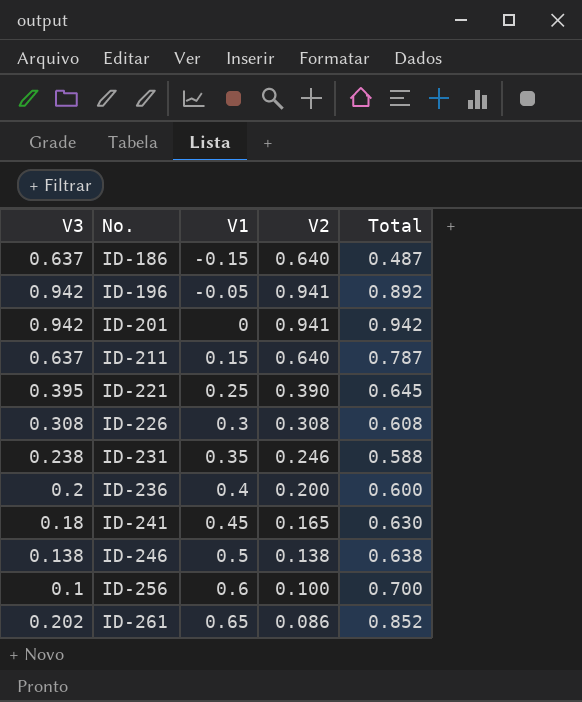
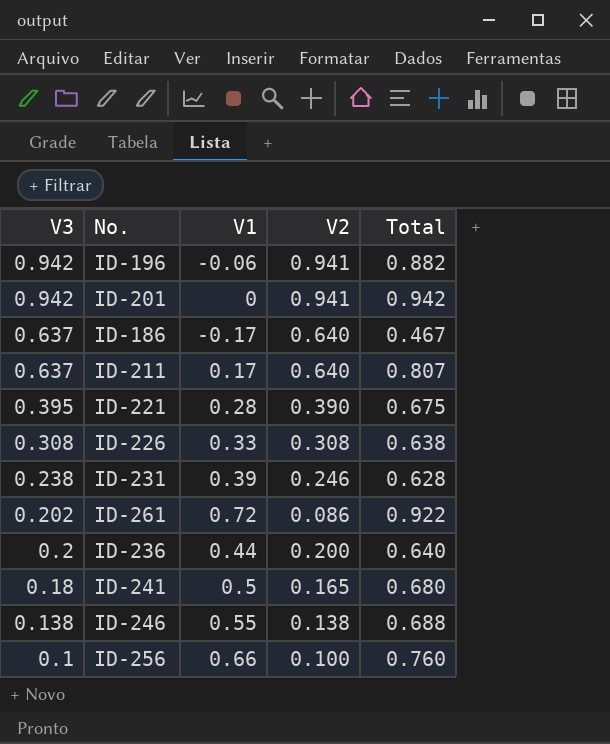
row order: No. ascending -> V3 descending
ID-196 | V1: -0.05 -> -0.06
ID-196 | Total: 0.892 -> 0.882
ID-186 | V1: -0.15 -> -0.17
ID-186 | Total: 0.487 -> 0.467
ID-211 | V1: 0.15 -> 0.17
ID-211 | Total: 0.787 -> 0.807
ID-221 | V1: 0.25 -> 0.28
ID-221 | Total: 0.645 -> 0.675
ID-226 | V1: 0.3 -> 0.33
ID-226 | Total: 0.608 -> 0.638
ID-231 | V1: 0.35 -> 0.39
ID-231 | Total: 0.588 -> 0.628
ID-261 | V1: 0.65 -> 0.72
ID-261 | Total: 0.852 -> 0.922
ID-236 | V1: 0.4 -> 0.44
ID-236 | Total: 0.600 -> 0.640
ID-241 | V1: 0.45 -> 0.5
ID-241 | Total: 0.630 -> 0.680
ID-246 | V1: 0.5 -> 0.55
ID-246 | Total: 0.638 -> 0.688
ID-256 | V1: 0.6 -> 0.66
ID-256 | Total: 0.700 -> 0.760

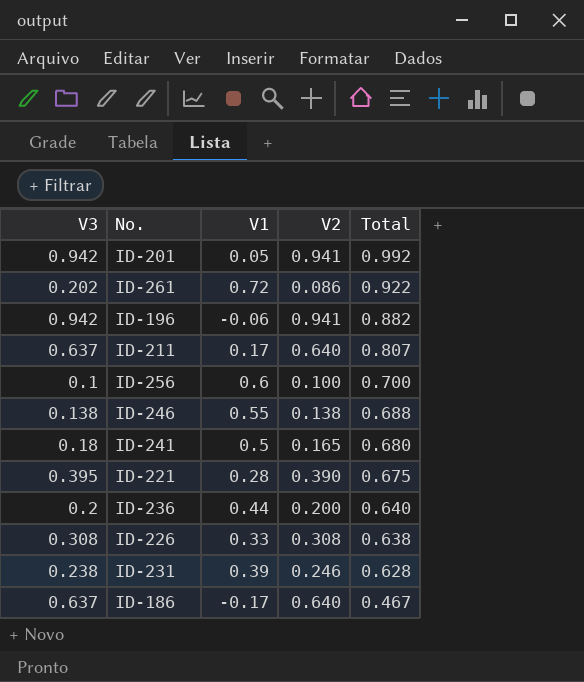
row order: V3 descending -> Total descending
ID-201 | V1: 0 -> 0.05
ID-201 | Total: 0.942 -> 0.992
ID-256 | V1: 0.66 -> 0.6
ID-256 | Total: 0.760 -> 0.700

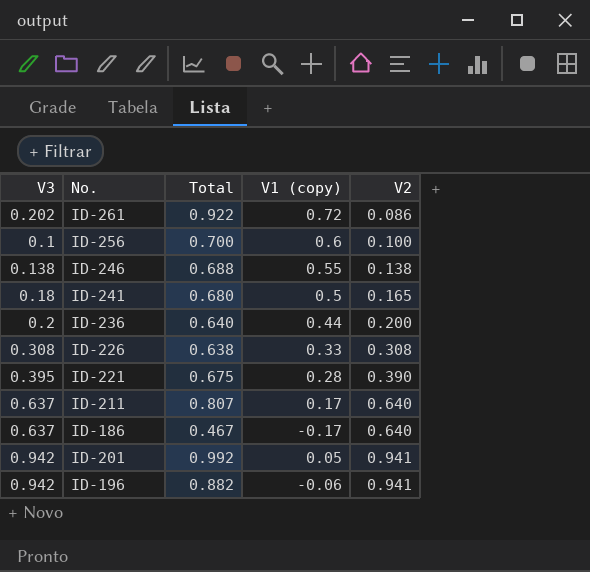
row order: Total descending -> V2 ascending
column Total | position: 5 -> 3
column name: V1 -> V1 (copy)
row ID-231: 0.238 | 0.39 | 0.246 | 0.628 -> none

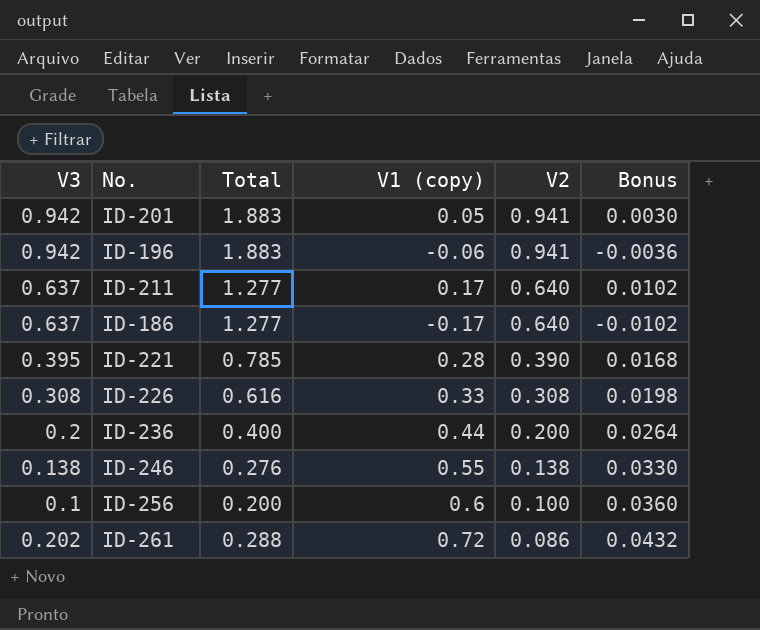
row order: V2 ascending -> V2 descending
column Total | formula: [V3] + [V1 (copy)] -> [V3] + [V2]
column Bonus | formula: none -> [V1 (copy)] * 0.06
row ID-241: 0.18 | 0.680 | 0.5 | 0.165 -> none

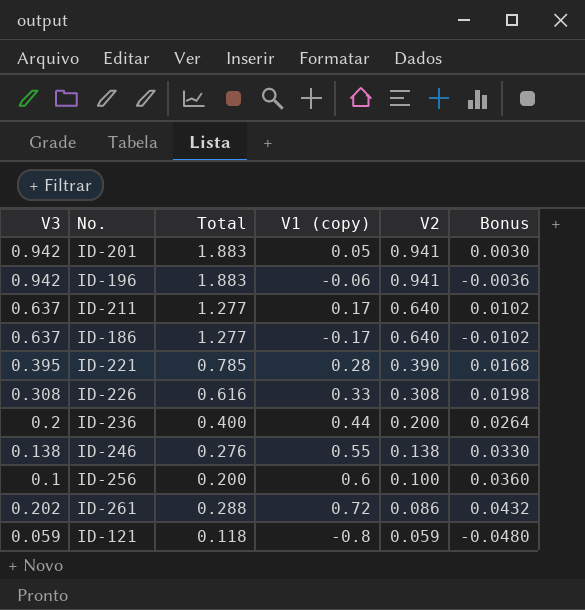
row ID-121: none -> 0.059 | 0.118 | -0.8 | 0.059 | -0.0480

